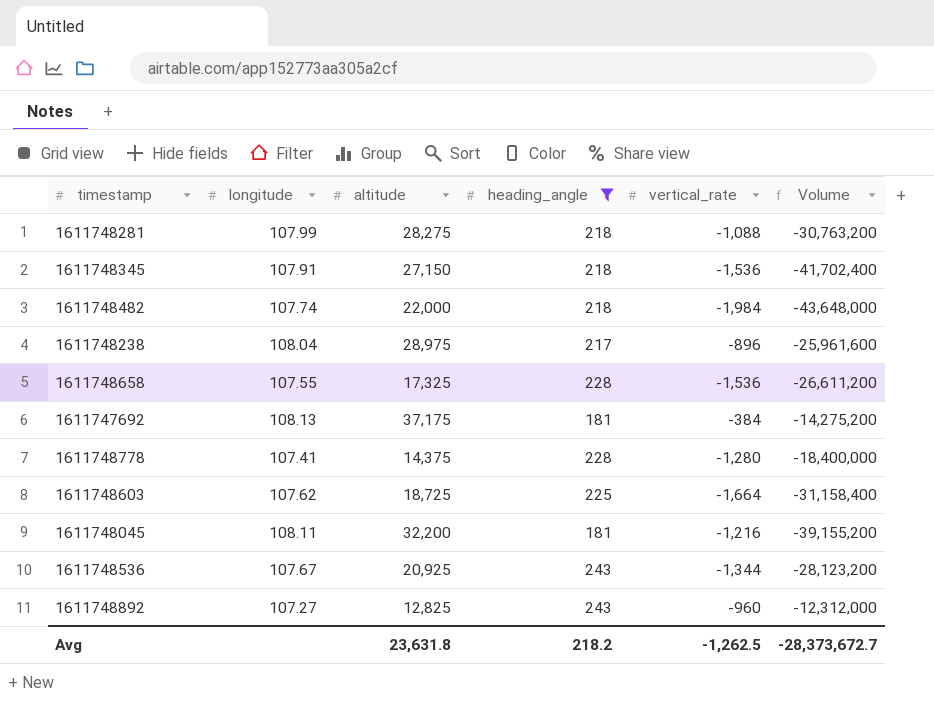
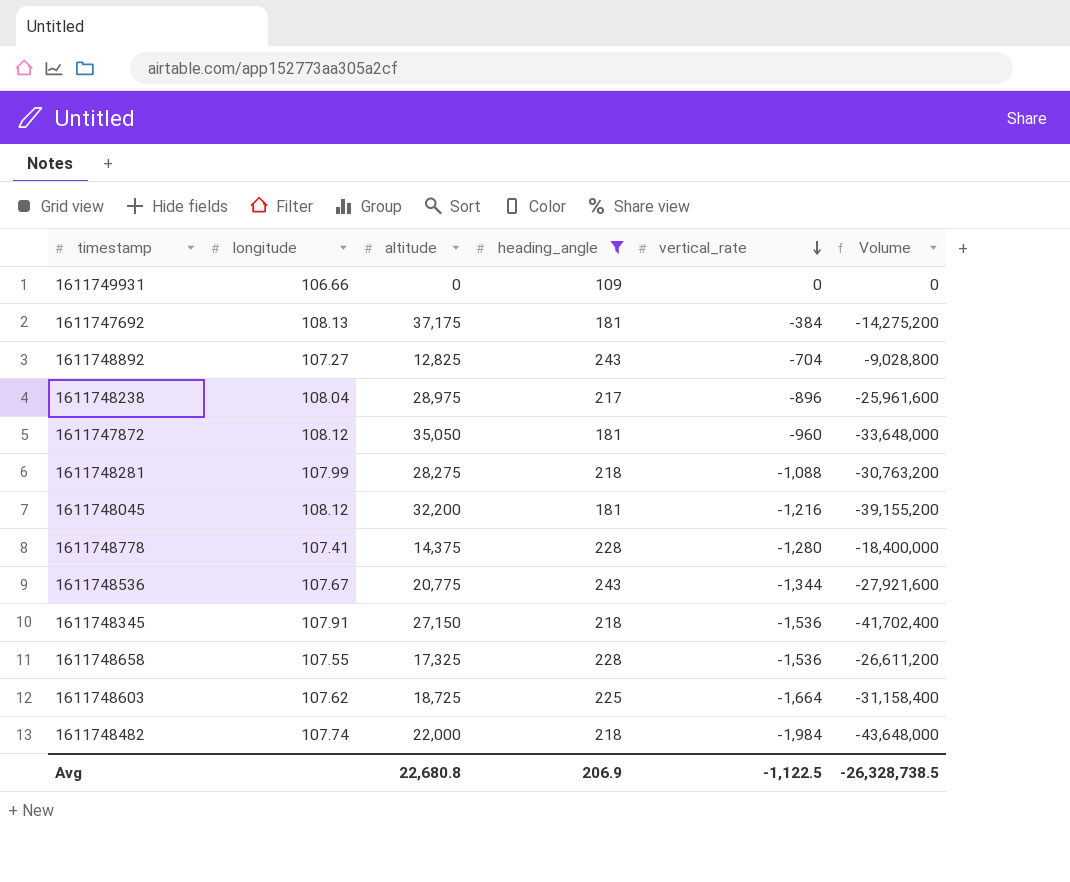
row order: none -> vertical_rate descending
row 1611749931: none -> 106.66 | 0 | 109 | 0 | 0
1611748892 | vertical_rate: -960 -> -704
1611748892 | Volume: -12,312,000 -> -9,028,800
row 1611747872: none -> 108.12 | 35,050 | 181 | -960 | -33,648,000
1611748045 | longitude: 108.11 -> 108.12
1611748536 | altitude: 20,925 -> 20,775
1611748536 | Volume: -28,123,200 -> -27,921,600
Avg | altitude: 23,631.8 -> 22,680.8
Avg | heading_angle: 218.2 -> 206.9
Avg | vertical_rate: -1,262.5 -> -1,122.5
Avg | Volume: -28,373,672.7 -> -26,328,738.5

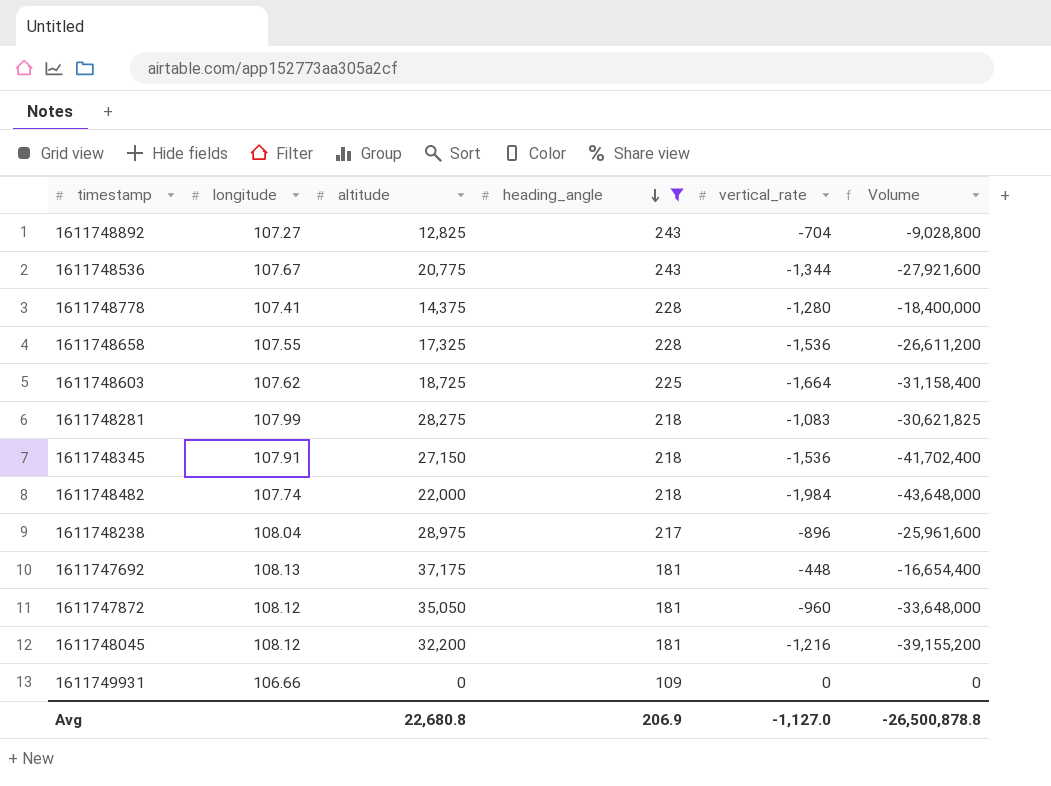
row order: vertical_rate descending -> heading_angle descending
1611748281 | vertical_rate: -1,088 -> -1,083
1611748281 | Volume: -30,763,200 -> -30,621,825
1611747692 | vertical_rate: -384 -> -448
1611747692 | Volume: -14,275,200 -> -16,654,400
Avg | vertical_rate: -1,122.5 -> -1,127.0
Avg | Volume: -26,328,738.5 -> -26,500,878.8

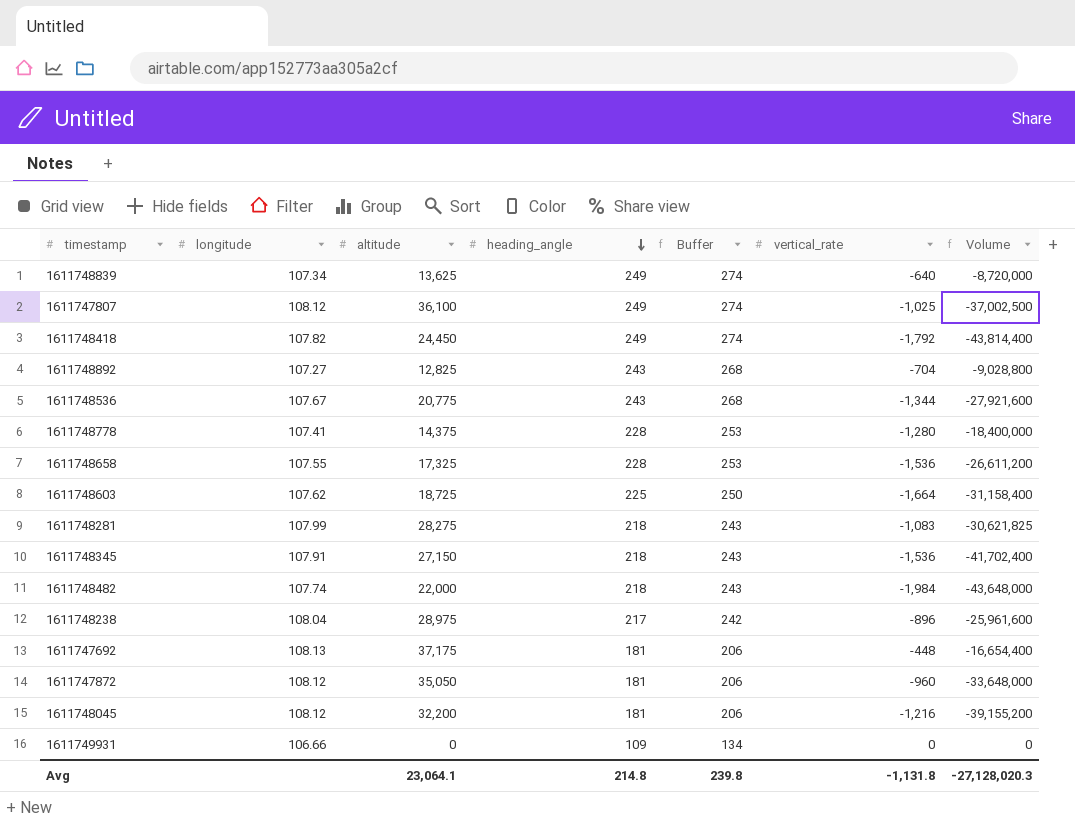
filter: heading_angle != 249 -> none
column Buffer | formula: none -> [heading_angle] + 25
Avg | altitude: 22,680.8 -> 23,064.1
Avg | heading_angle: 206.9 -> 214.8
Avg | vertical_rate: -1,127.0 -> -1,131.8
Avg | Volume: -26,500,878.8 -> -27,128,020.3

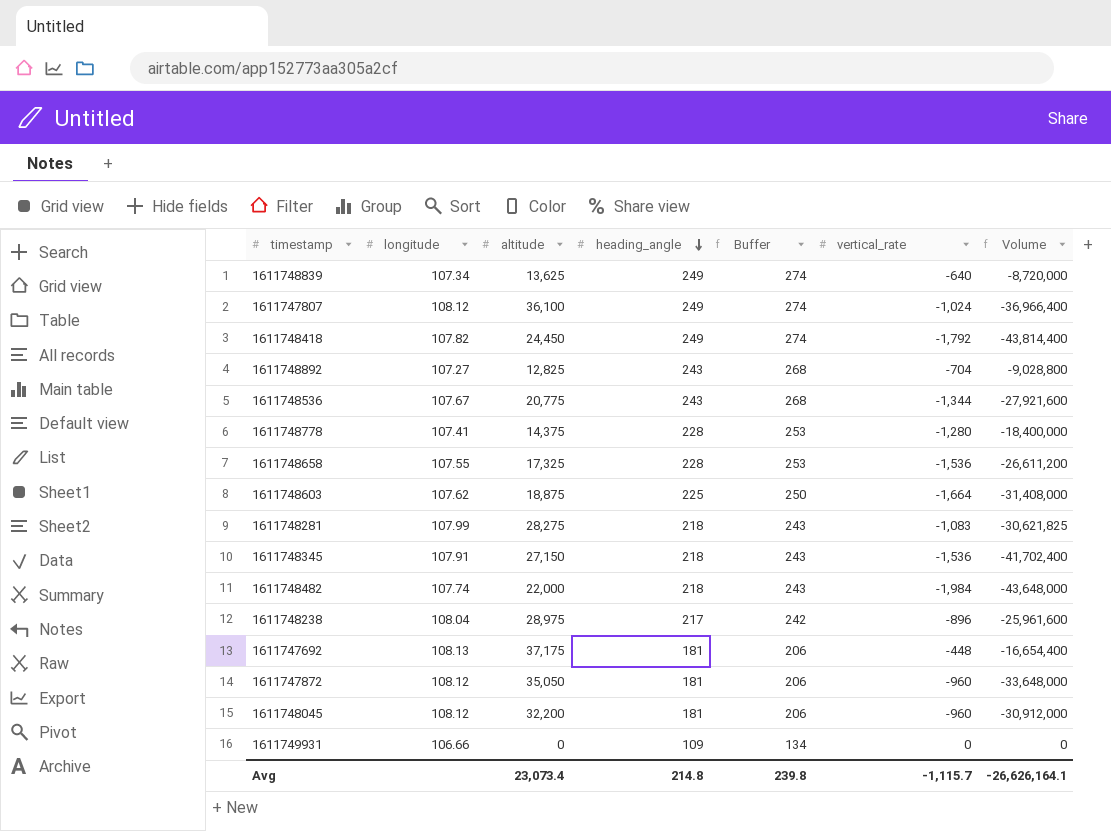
1611747807 | vertical_rate: -1,025 -> -1,024
1611747807 | Volume: -37,002,500 -> -36,966,400
1611748603 | altitude: 18,725 -> 18,875
1611748603 | Volume: -31,158,400 -> -31,408,000
1611748045 | vertical_rate: -1,216 -> -960
1611748045 | Volume: -39,155,200 -> -30,912,000
Avg | altitude: 23,064.1 -> 23,073.4
Avg | vertical_rate: -1,131.8 -> -1,115.7
Avg | Volume: -27,128,020.3 -> -26,626,164.1

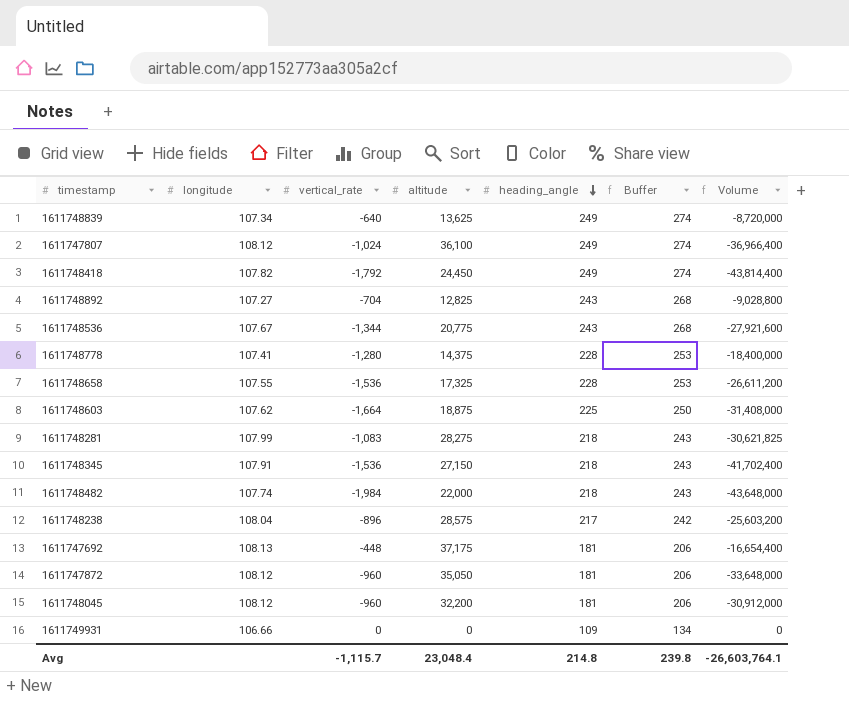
column vertical_rate | position: 6 -> 3
1611748238 | altitude: 28,975 -> 28,575
1611748238 | Volume: -25,961,600 -> -25,603,200
Avg | altitude: 23,073.4 -> 23,048.4
Avg | Volume: -26,626,164.1 -> -26,603,764.1

